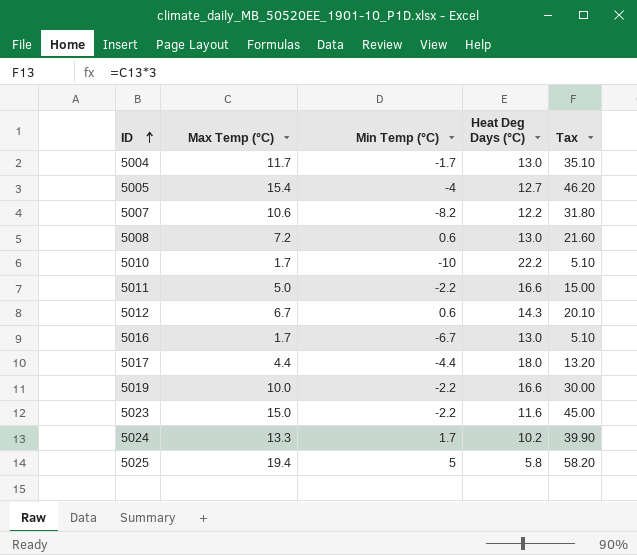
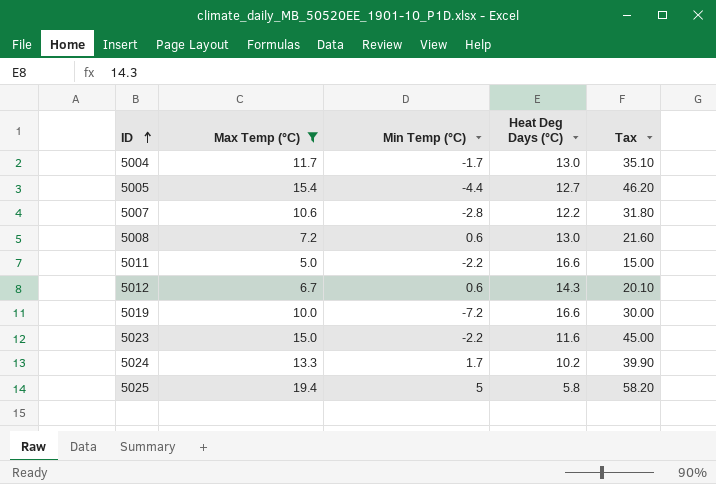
filter: none -> Max Temp (°C) >= 5.0
5005 | Min Temp (°C): -4 -> -4.4
5007 | Min Temp (°C): -8.2 -> -2.8
5019 | Min Temp (°C): -2.2 -> -7.2

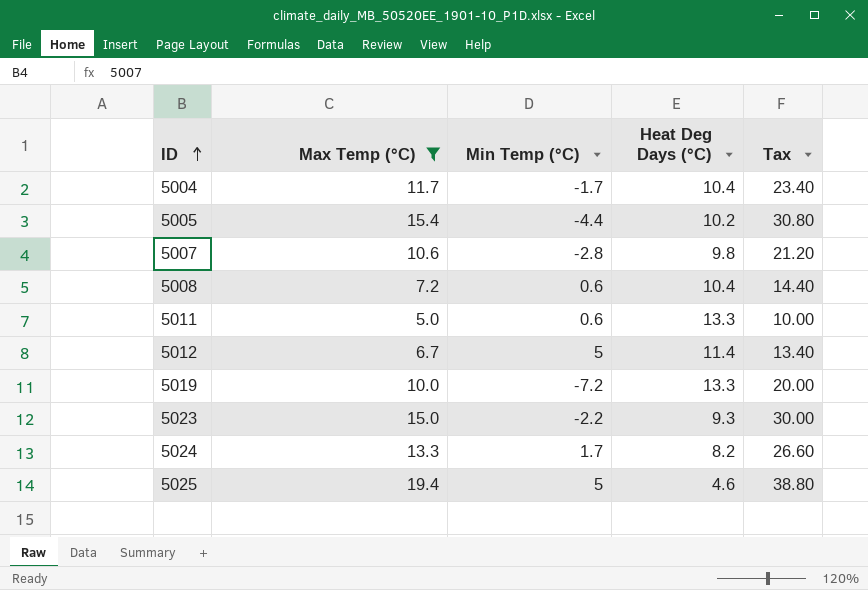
column Tax | formula: [Max Temp (°C)] * 3 -> [Max Temp (°C)] * 2
5004 | Heat Deg Days (°C): 13.0 -> 10.4
5005 | Heat Deg Days (°C): 12.7 -> 10.2
5007 | Heat Deg Days (°C): 12.2 -> 9.8
5008 | Heat Deg Days (°C): 13.0 -> 10.4
5011 | Min Temp (°C): -2.2 -> 0.6
5011 | Heat Deg Days (°C): 16.6 -> 13.3
5012 | Min Temp (°C): 0.6 -> 5
5012 | Heat Deg Days (°C): 14.3 -> 11.4
5019 | Heat Deg Days (°C): 16.6 -> 13.3
5023 | Heat Deg Days (°C): 11.6 -> 9.3
5024 | Heat Deg Days (°C): 10.2 -> 8.2
5025 | Heat Deg Days (°C): 5.8 -> 4.6

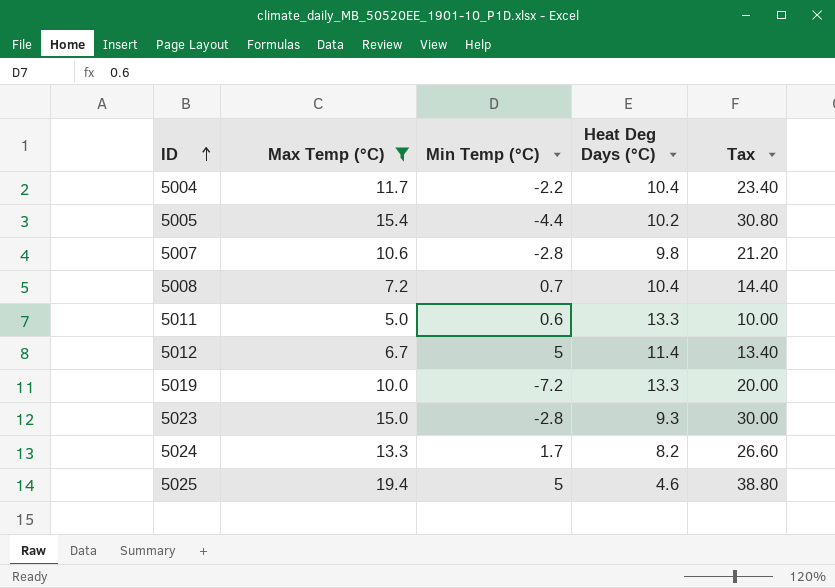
5004 | Min Temp (°C): -1.7 -> -2.2
5008 | Min Temp (°C): 0.6 -> 0.7
5023 | Min Temp (°C): -2.2 -> -2.8

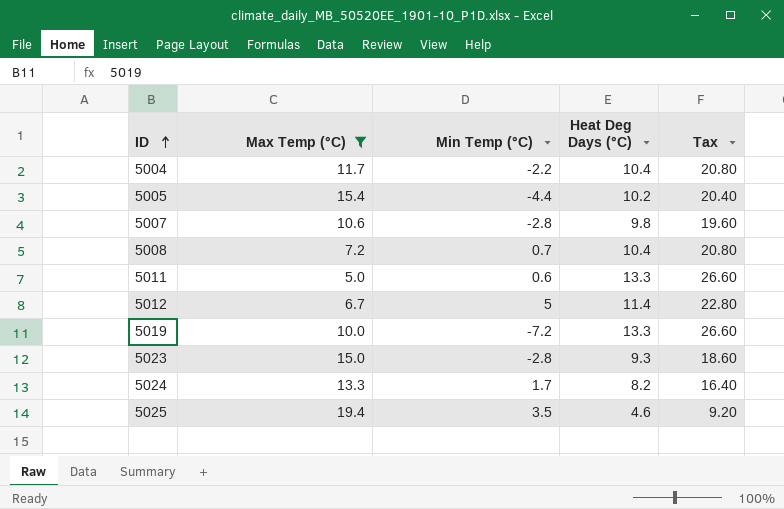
column Tax | formula: [Max Temp (°C)] * 2 -> [Heat Deg Days (°C)] * 2
5025 | Min Temp (°C): 5 -> 3.5

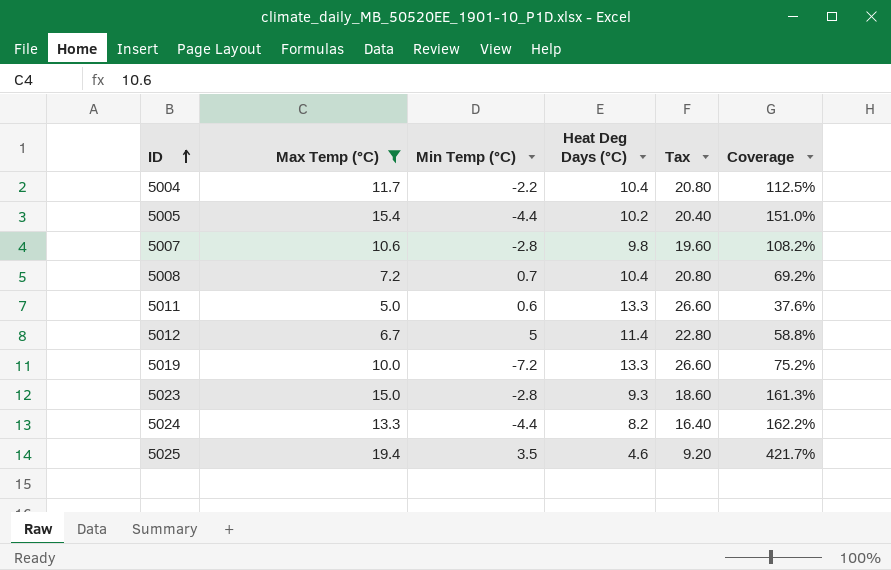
column Coverage | formula: none -> [Max Temp (°C)] / [Heat Deg Days (°C)]
5024 | Min Temp (°C): 1.7 -> -4.4

